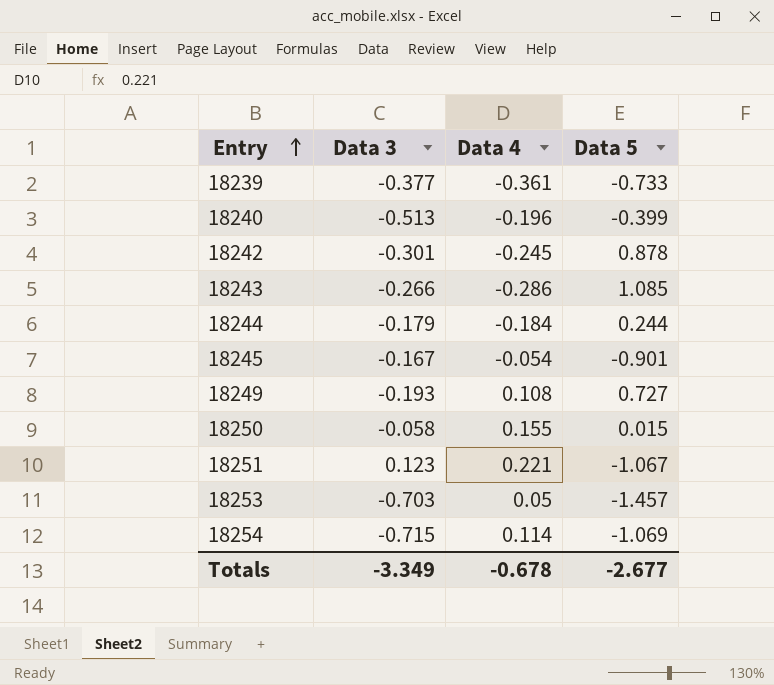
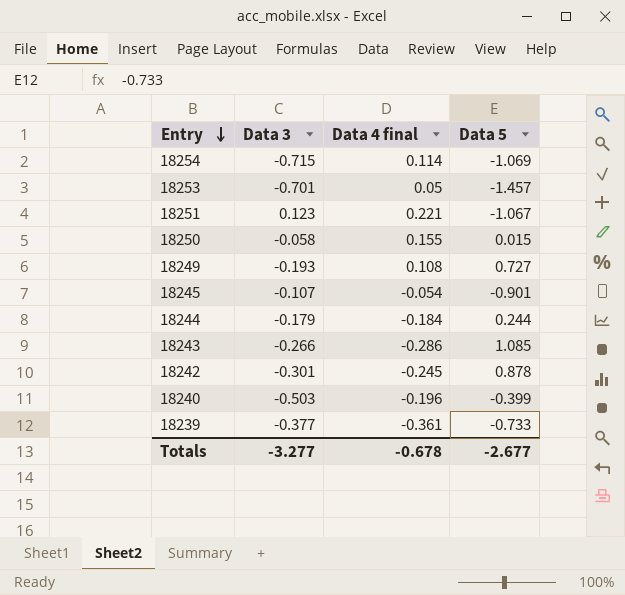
row order: Entry ascending -> Entry descending
column name: Data 4 -> Data 4 final
18253 | Data 3: -0.703 -> -0.701
18245 | Data 3: -0.167 -> -0.107
18240 | Data 3: -0.513 -> -0.503
Totals | Data 3: -3.349 -> -3.277

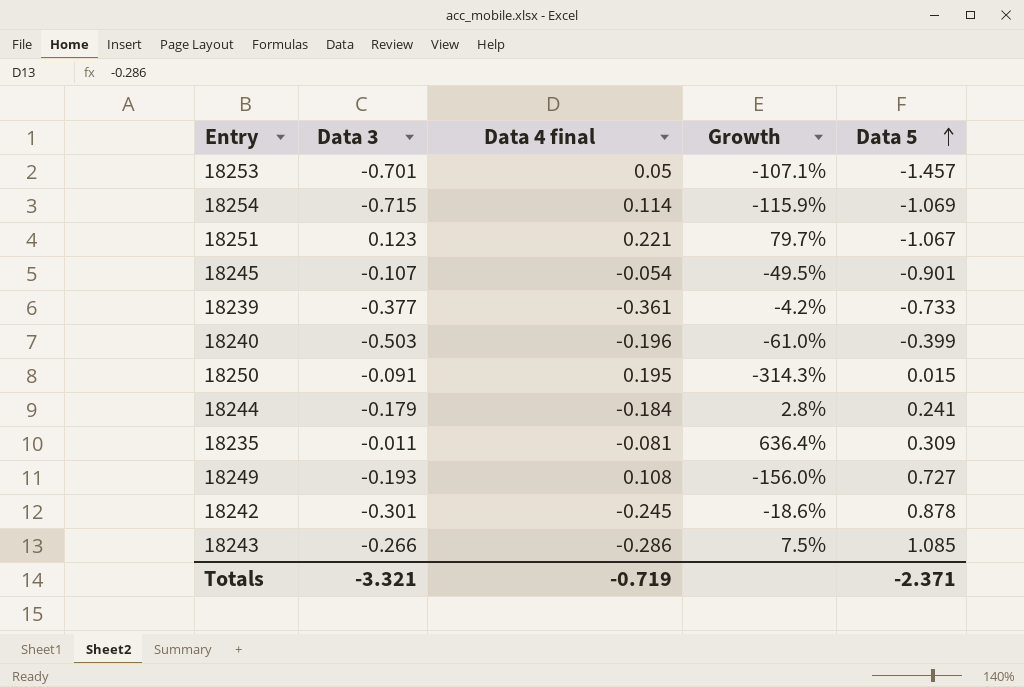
row order: Entry descending -> Data 5 ascending
column Growth | formula: none -> ([Data 4 final] - [Data 3]) / [Data 3]
18250 | Data 3: -0.058 -> -0.091
18250 | Data 4 final: 0.155 -> 0.195
18244 | Data 5: 0.244 -> 0.241
row 18235: none -> -0.011 | -0.081 | 636.4% | 0.309
Totals | Data 3: -3.277 -> -3.321
Totals | Data 4 final: -0.678 -> -0.719
Totals | Data 5: -2.677 -> -2.371

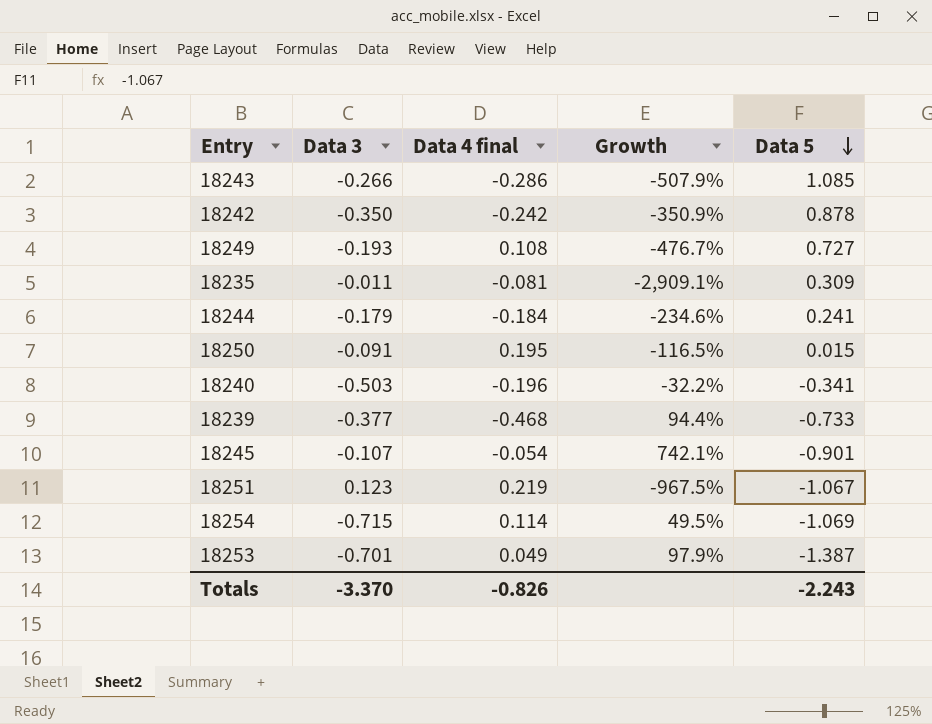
row order: Data 5 ascending -> Data 5 descending
column Growth | formula: ([Data 4 final] - [Data 3]) / [Data 3] -> ([Data 5] - [Data 3]) / [Data 3]
18242 | Data 3: -0.301 -> -0.350
18242 | Data 4 final: -0.245 -> -0.242
18240 | Data 5: -0.399 -> -0.341
18239 | Data 4 final: -0.361 -> -0.468
18251 | Data 4 final: 0.221 -> 0.219
18253 | Data 4 final: 0.05 -> 0.049
18253 | Data 5: -1.457 -> -1.387
Totals | Data 3: -3.321 -> -3.370
Totals | Data 4 final: -0.719 -> -0.826
Totals | Data 5: -2.371 -> -2.243

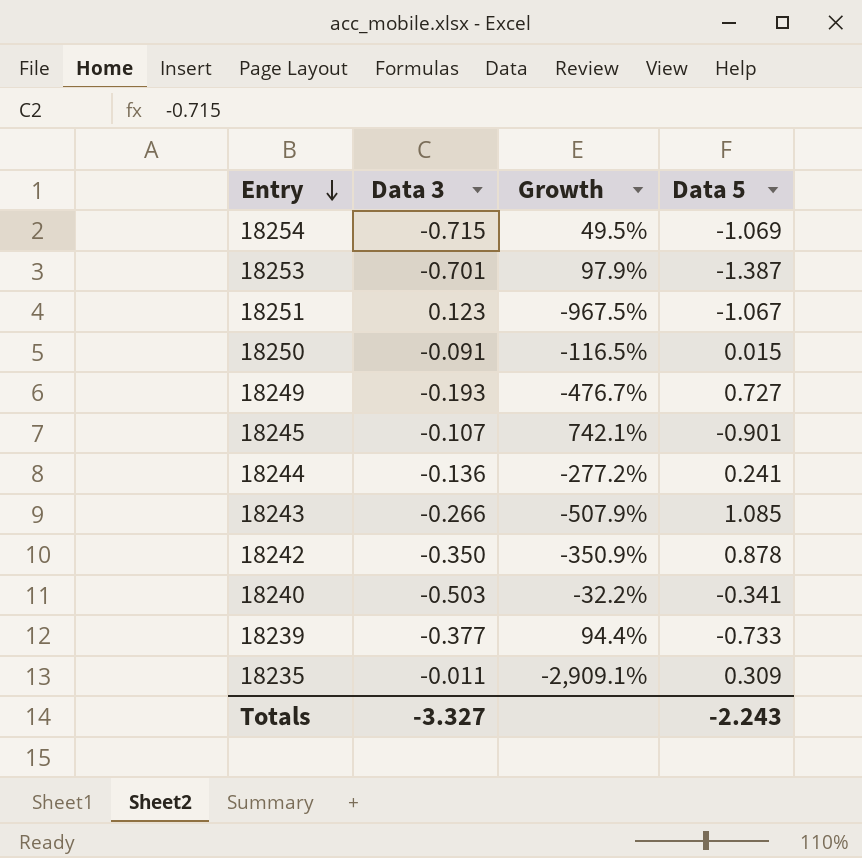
row order: Data 5 descending -> Entry descending
column Data 4 final | position: 3 -> none
18244 | Data 3: -0.179 -> -0.136
18244 | Growth: -234.6% -> -277.2%
Totals | Data 3: -3.370 -> -3.327

